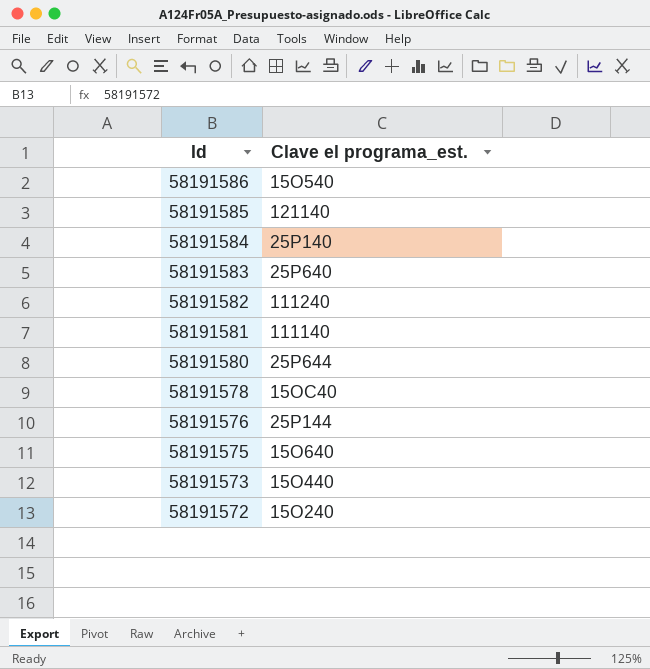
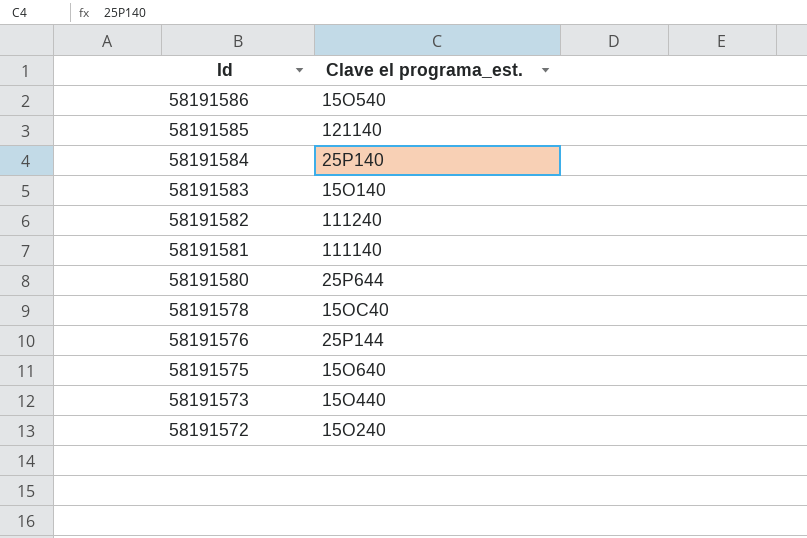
58191583 | Clave el programa_est.: 25P640 -> 15O140

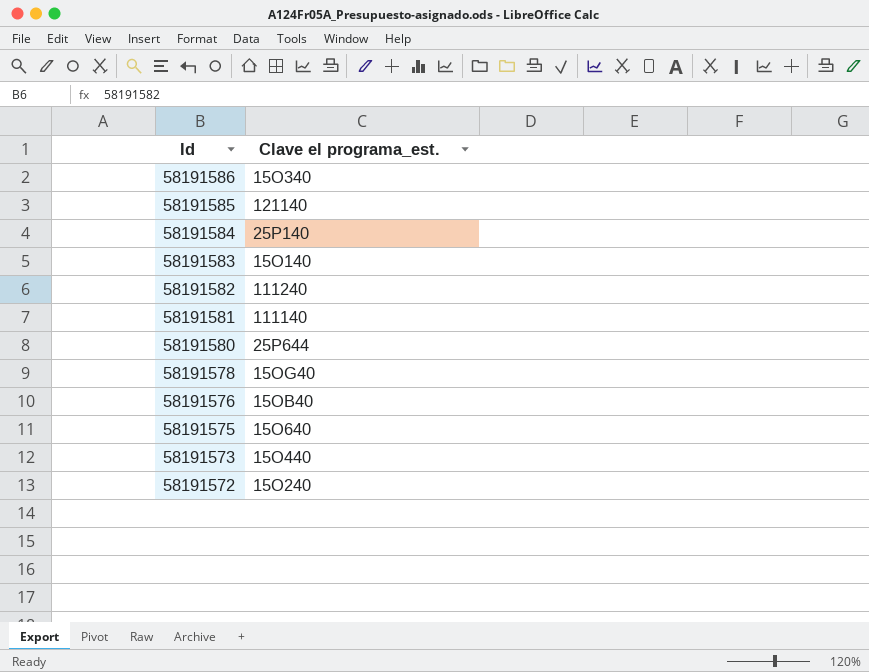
58191586 | Clave el programa_est.: 15O540 -> 15O340
58191578 | Clave el programa_est.: 15OC40 -> 15OG40
58191576 | Clave el programa_est.: 25P144 -> 15OB40

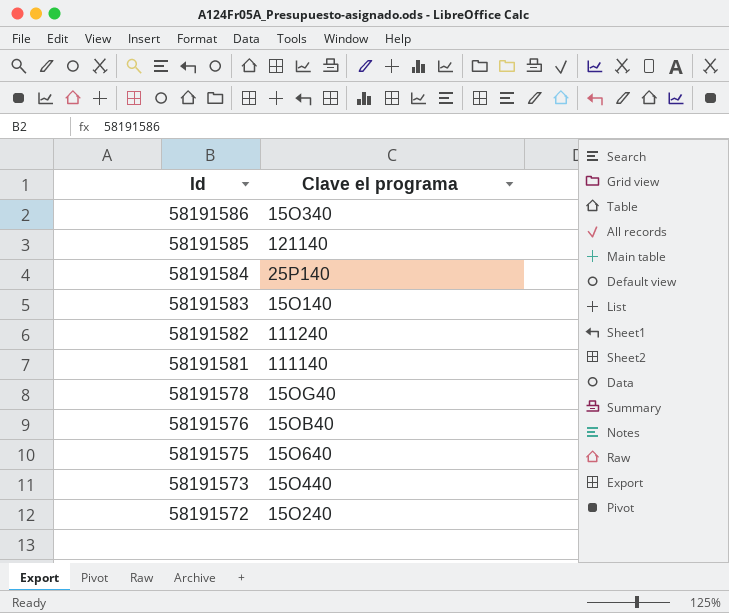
column name: Clave el programa_est. -> Clave el programa
row 58191580: 25P644 -> none

